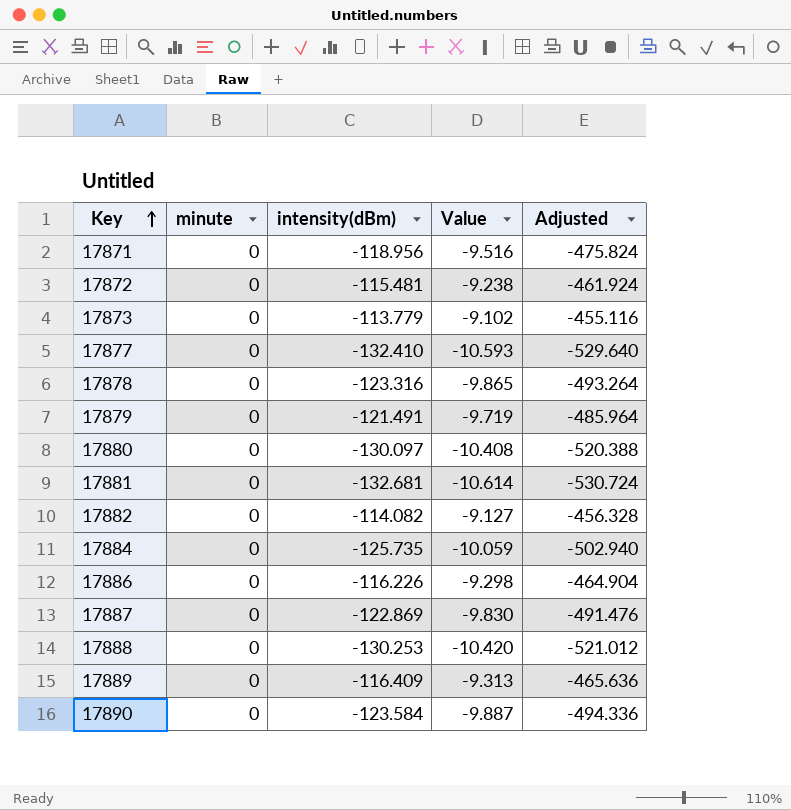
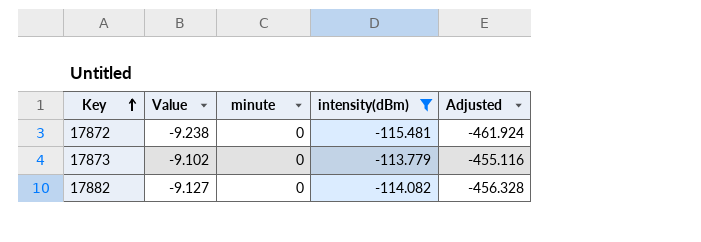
filter: none -> intensity(dBm) >= -115.481
column Value | position: 4 -> 2

